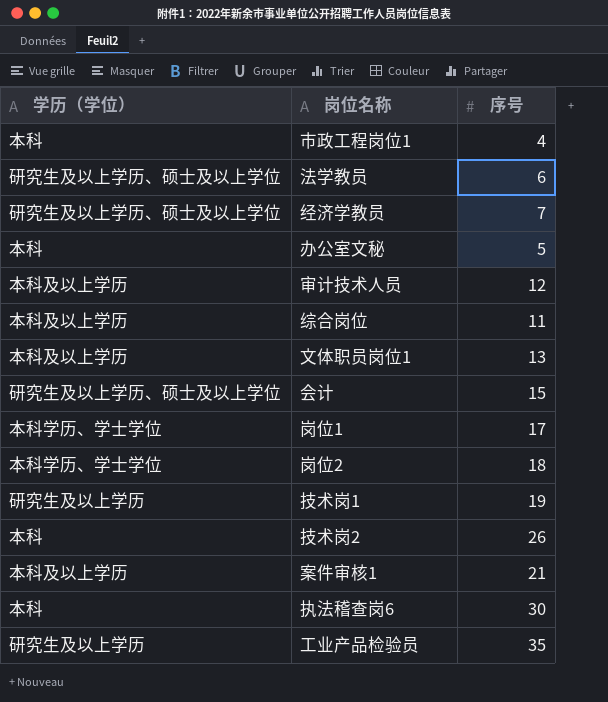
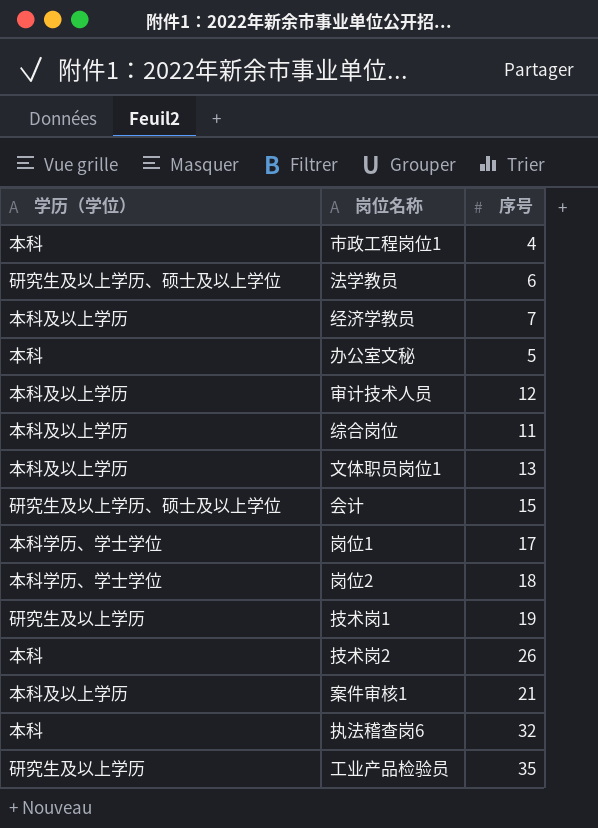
经济学教员 | 学历（学位）: 研究生及以上学历、硕士及以上学位 -> 本科及以上学历
执法稽查岗6 | 序号: 30 -> 32

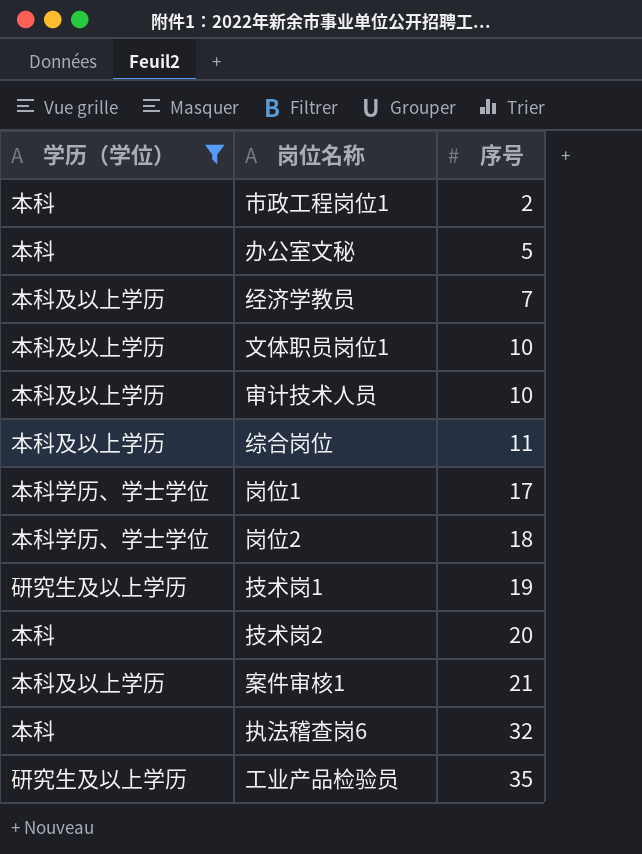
filter: none -> 学历（学位） != 研究生及以上学历、硕士及以上学位
row order: none -> 序号 ascending
市政工程岗位1 | 序号: 4 -> 2
文体职员岗位1 | 序号: 13 -> 10
审计技术人员 | 序号: 12 -> 10
技术岗2 | 序号: 26 -> 20

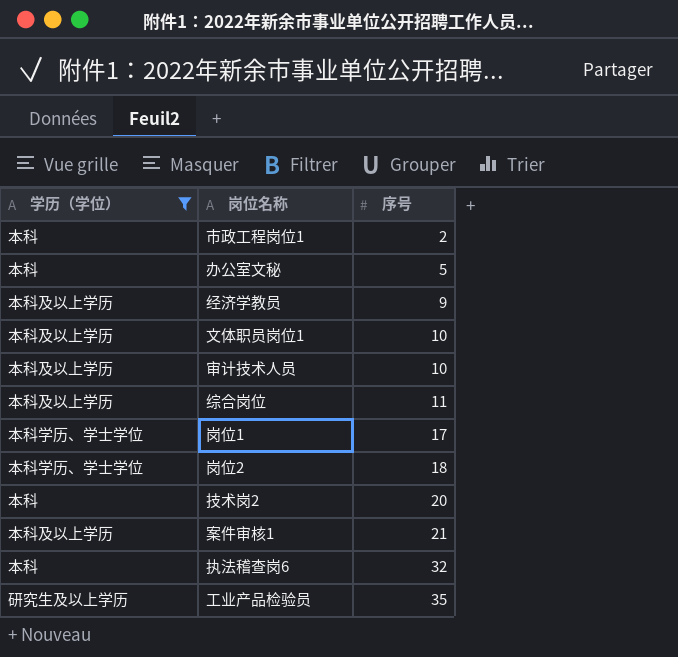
row 技术岗1: 研究生及以上学历 | 19 -> none
经济学教员 | 序号: 7 -> 9

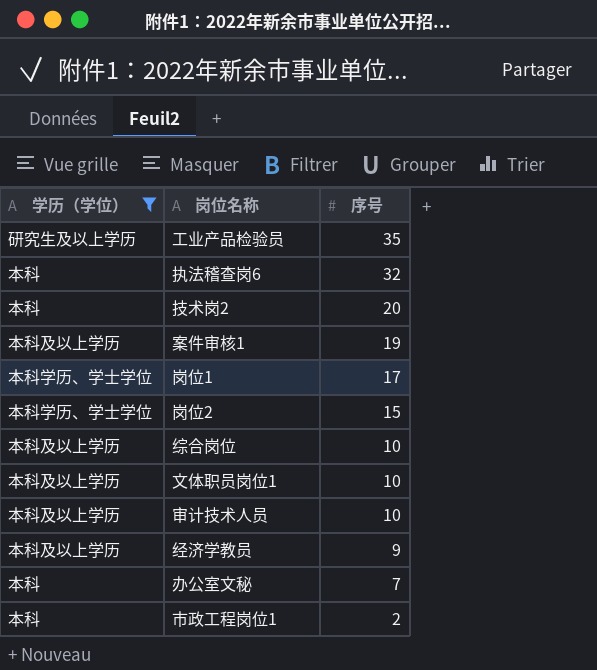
row order: 序号 ascending -> 序号 descending
案件审核1 | 序号: 21 -> 19
岗位2 | 序号: 18 -> 15
综合岗位 | 序号: 11 -> 10
办公室文秘 | 序号: 5 -> 7

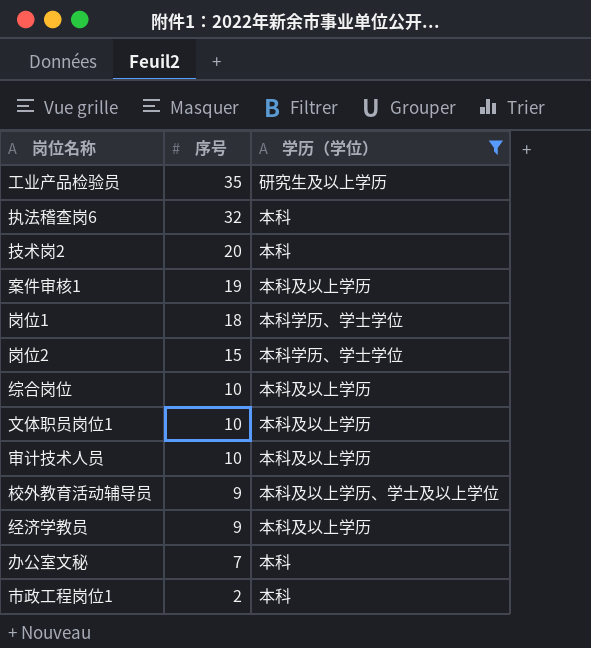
column 学历（学位） | position: 1 -> 3
岗位1 | 序号: 17 -> 18
row 校外教育活动辅导员: none -> 9 | 本科及以上学历、学士及以上学位

